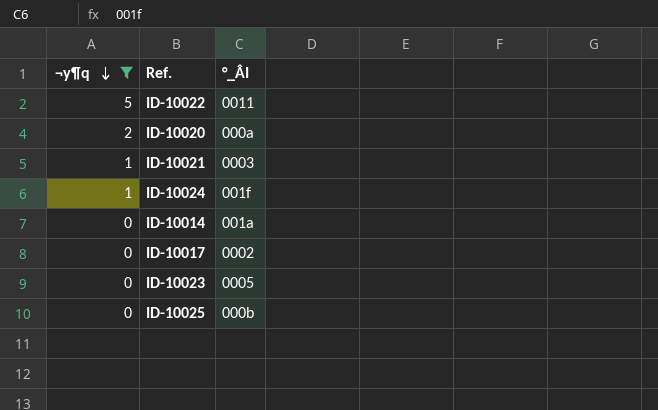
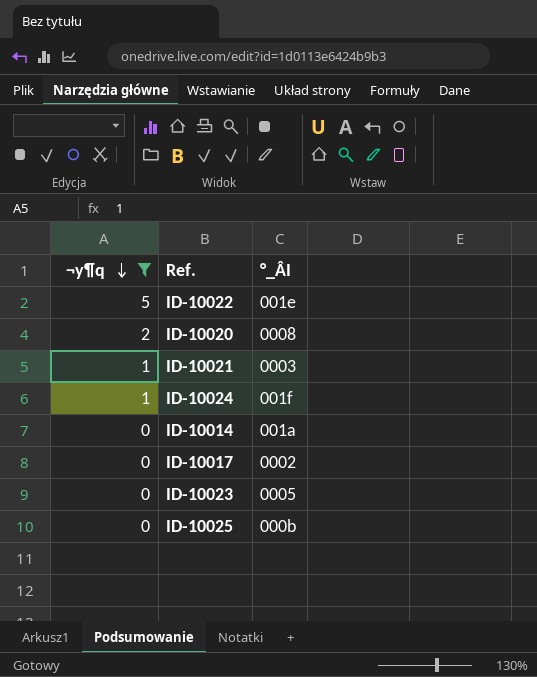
ID-10022 | °_ÂI: 0011 -> 001e
ID-10020 | °_ÂI: 000a -> 0008

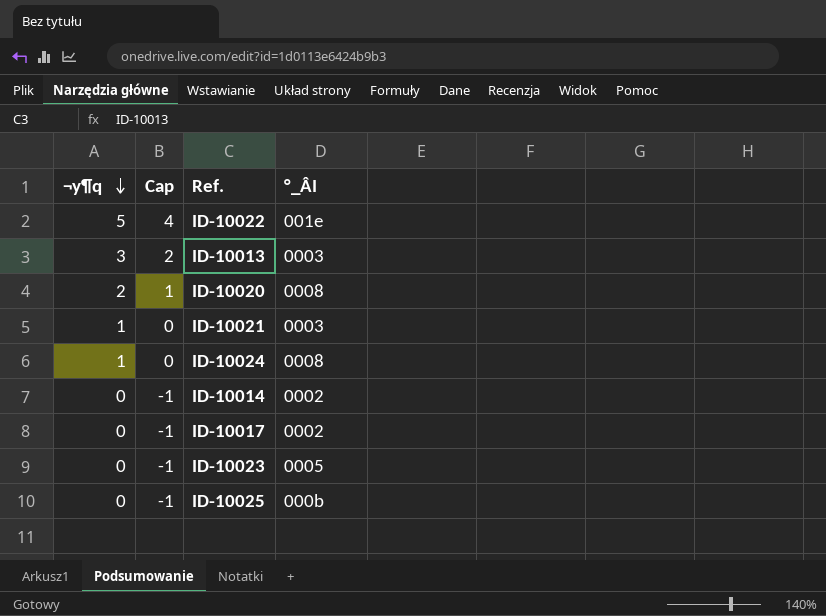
filter: ¬y¶q != 3 -> none
column Cap | formula: none -> [¬y¶q] - 1
ID-10024 | °_ÂI: 001f -> 0008
ID-10014 | °_ÂI: 001a -> 0002

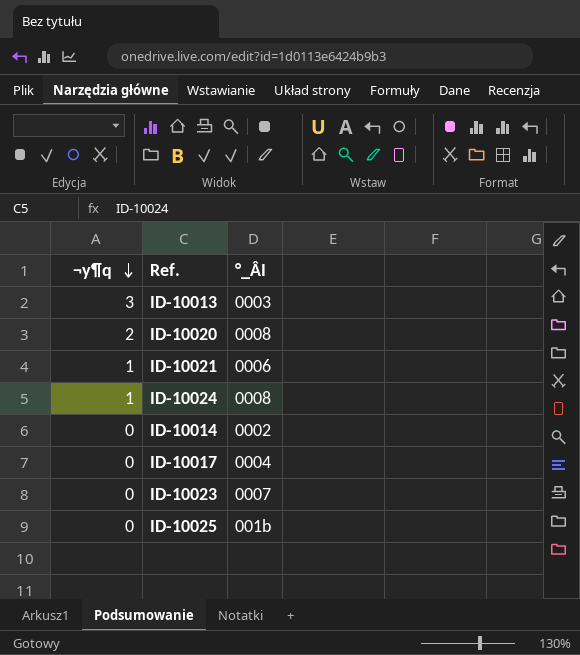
column Cap | formula: [¬y¶q] - 1 -> none
row ID-10022: 5 | 4 | 001e -> none
ID-10021 | °_ÂI: 0003 -> 0006
ID-10017 | °_ÂI: 0002 -> 0004
ID-10023 | °_ÂI: 0005 -> 0007
ID-10025 | °_ÂI: 000b -> 001b

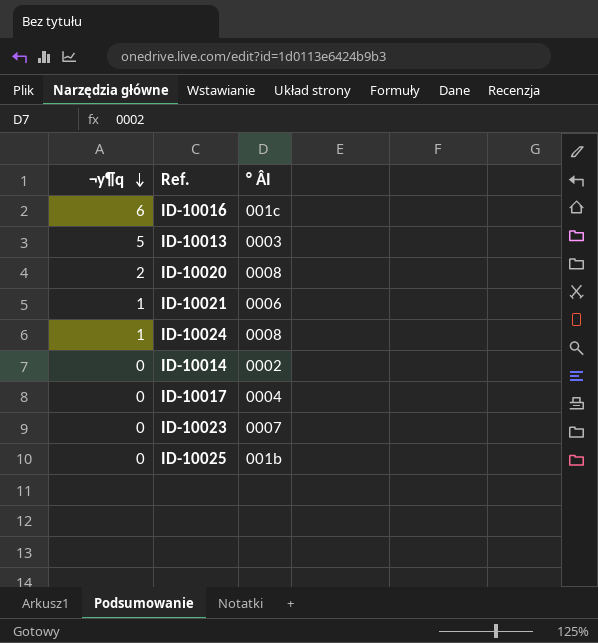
column name: °_ÂI -> ° ÂI
row ID-10016: none -> 6 | 001c
ID-10013 | ¬y¶q: 3 -> 5

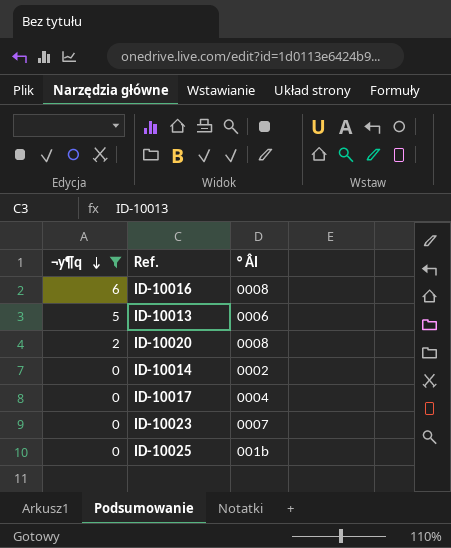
filter: none -> ¬y¶q != 1
ID-10016 | ° ÂI: 001c -> 0008
ID-10013 | ° ÂI: 0003 -> 0006

